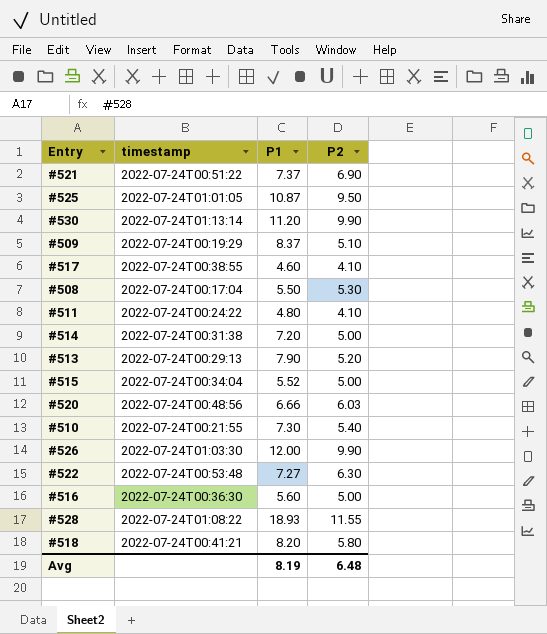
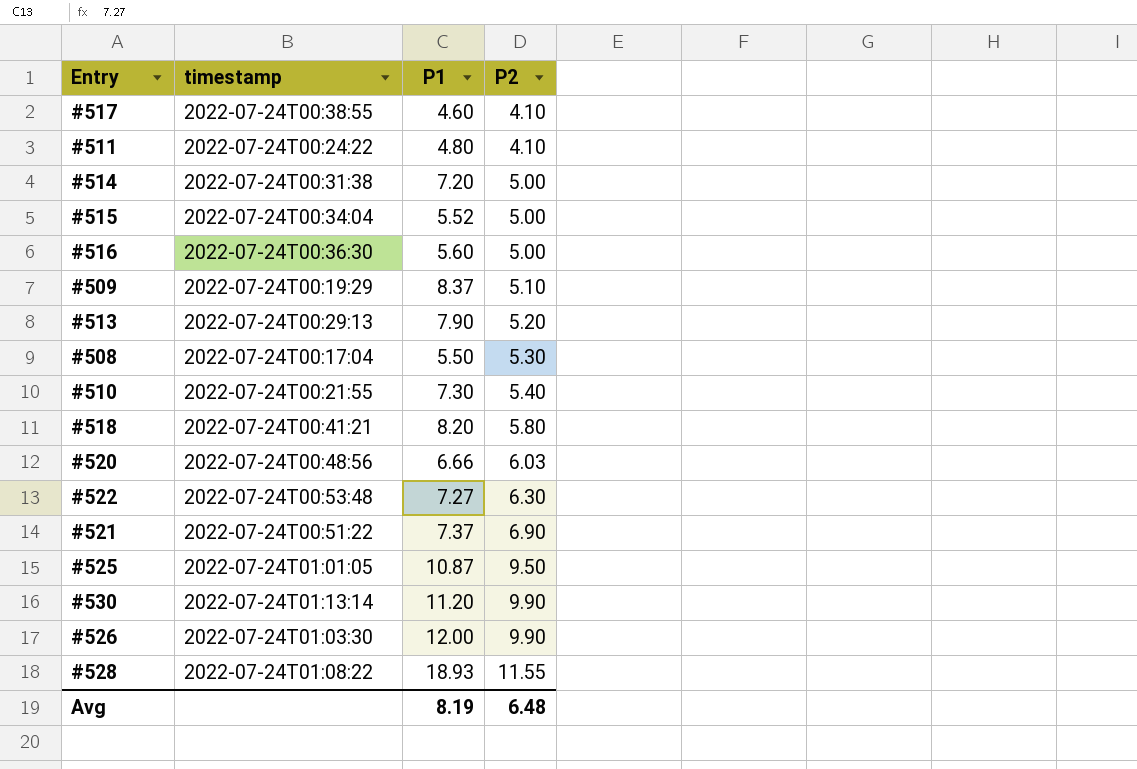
row order: none -> P2 ascending

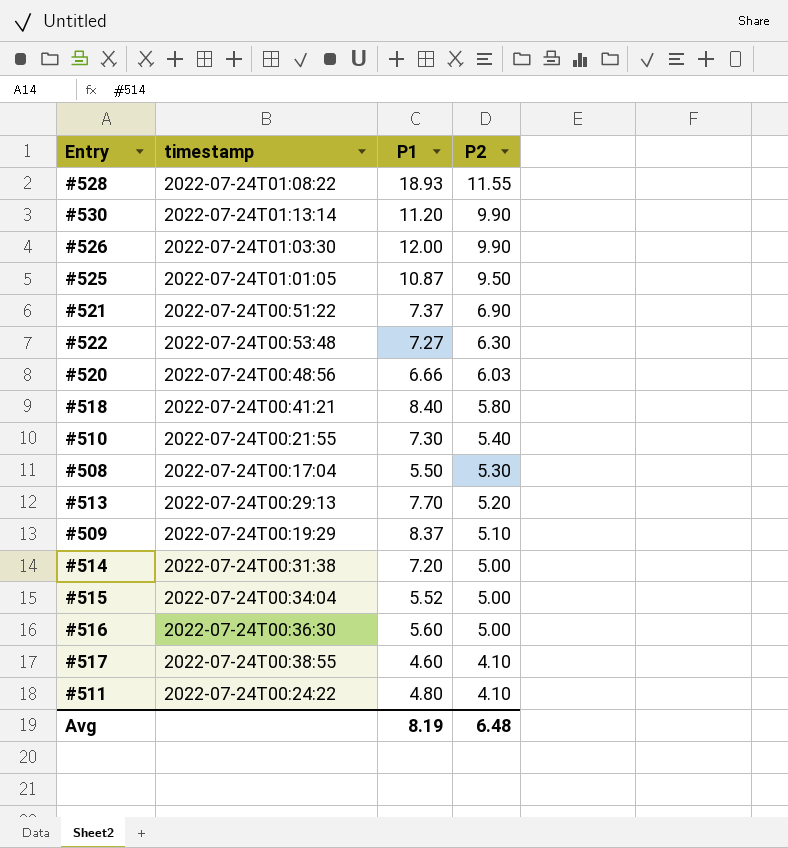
row order: P2 ascending -> P2 descending
#518 | P1: 8.20 -> 8.40
#513 | P1: 7.90 -> 7.70

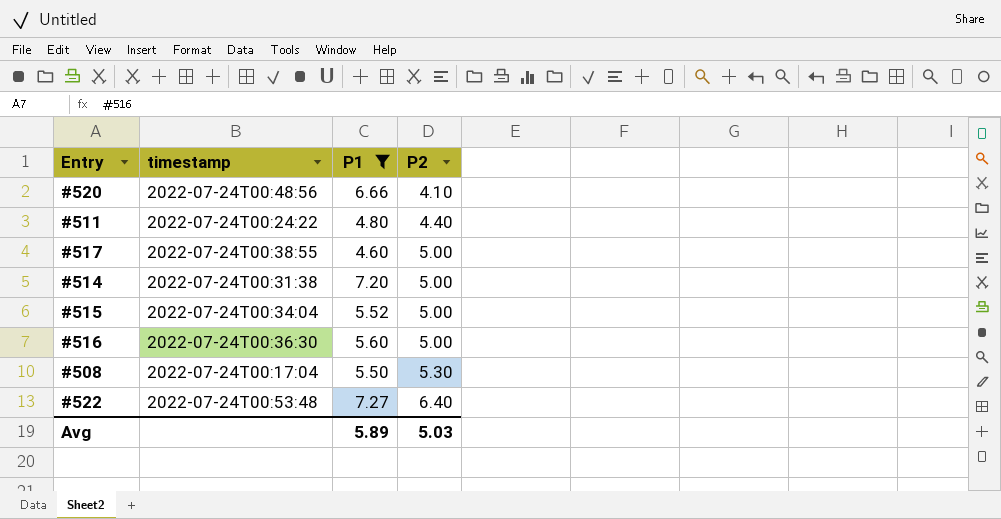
filter: none -> P1 <= 7.27
row order: P2 descending -> P2 ascending
#520 | P2: 6.03 -> 4.10
#511 | P2: 4.10 -> 4.40
#517 | P2: 4.10 -> 5.00
#522 | P2: 6.30 -> 6.40
Avg | P1: 8.19 -> 5.89
Avg | P2: 6.48 -> 5.03

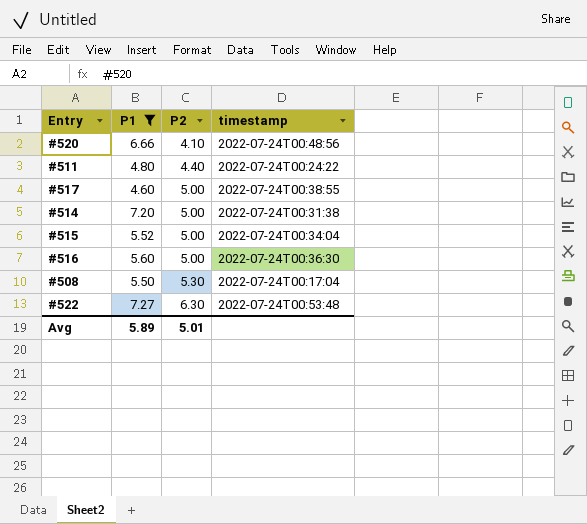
column timestamp | position: 2 -> 4
#522 | P2: 6.40 -> 6.30
Avg | P2: 5.03 -> 5.01

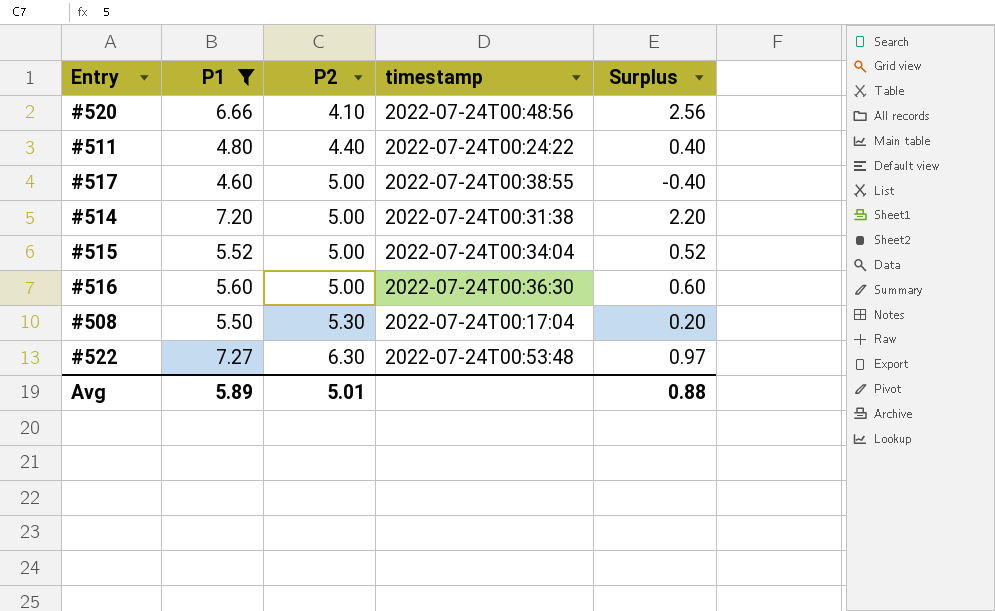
column Surplus | formula: none -> [P1] - [P2]

